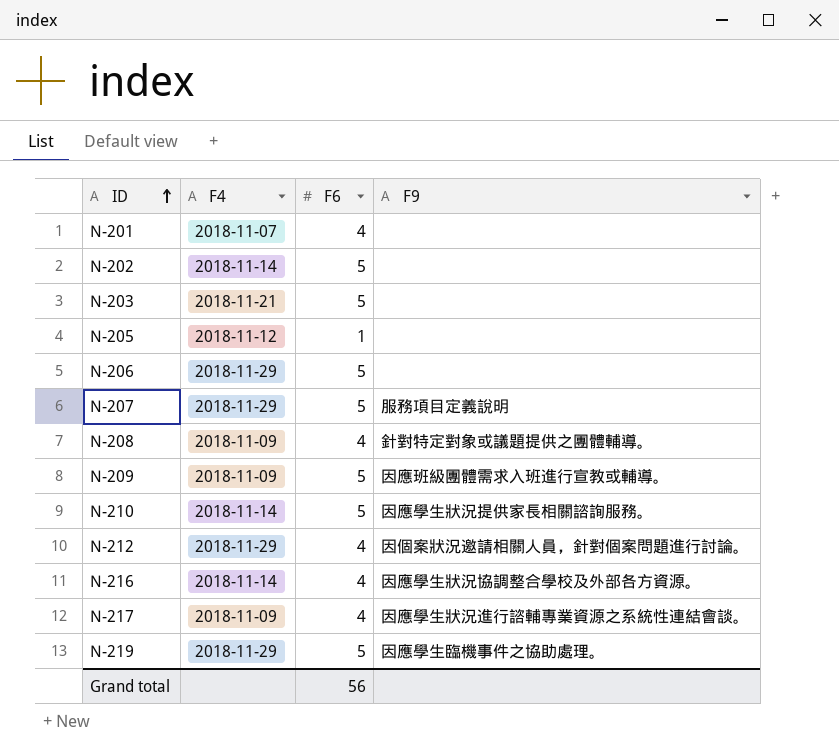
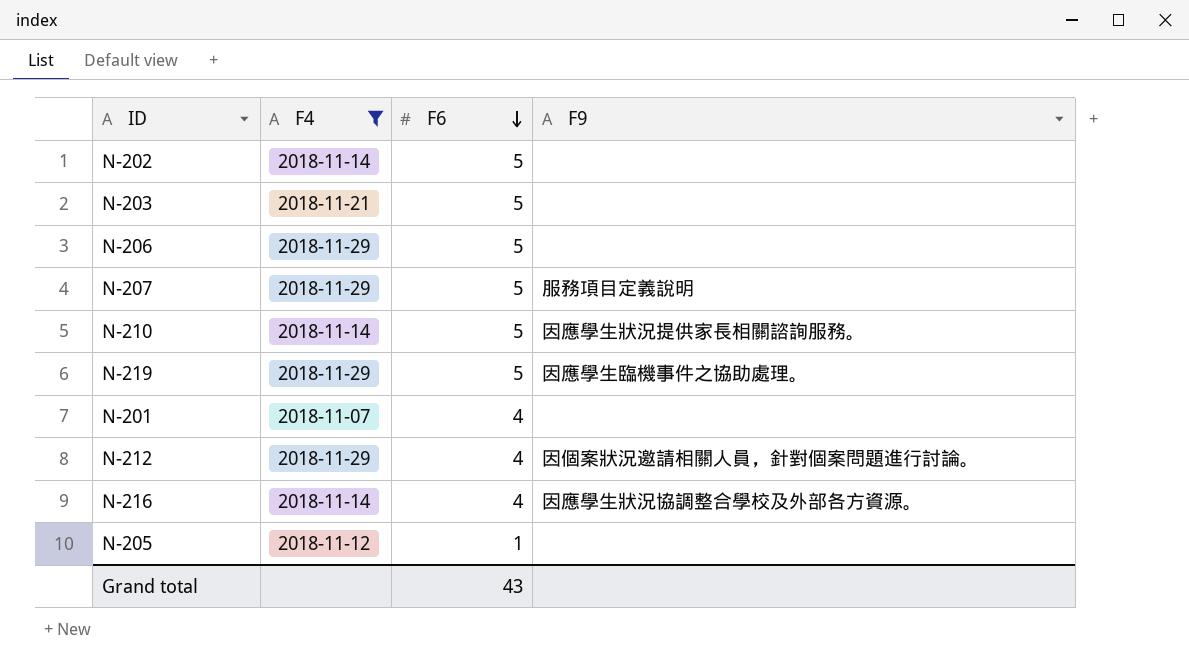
filter: none -> F4 != 2018-11-09
row order: ID ascending -> F6 descending
Grand total | F6: 56 -> 43

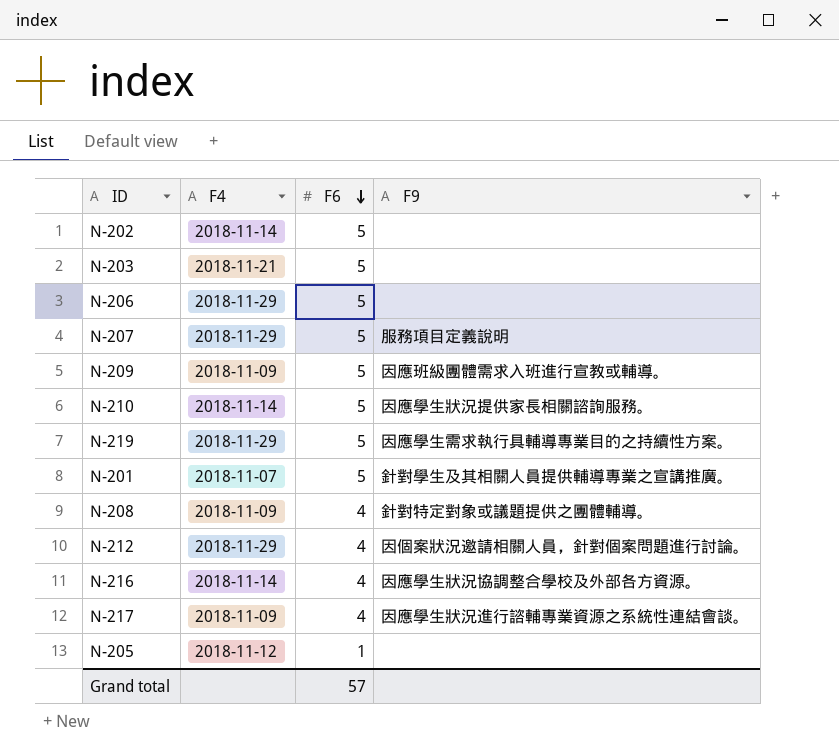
filter: F4 != 2018-11-09 -> none
N-219 | F9: 因應學生臨機事件之協助處理。 -> 因應學生需求執行具輔導專業目的之持續性方案。
N-201 | F6: 4 -> 5
N-201 | F9: none -> 針對學生及其相關人員提供輔導專業之宣講推廣。
Grand total | F6: 43 -> 57

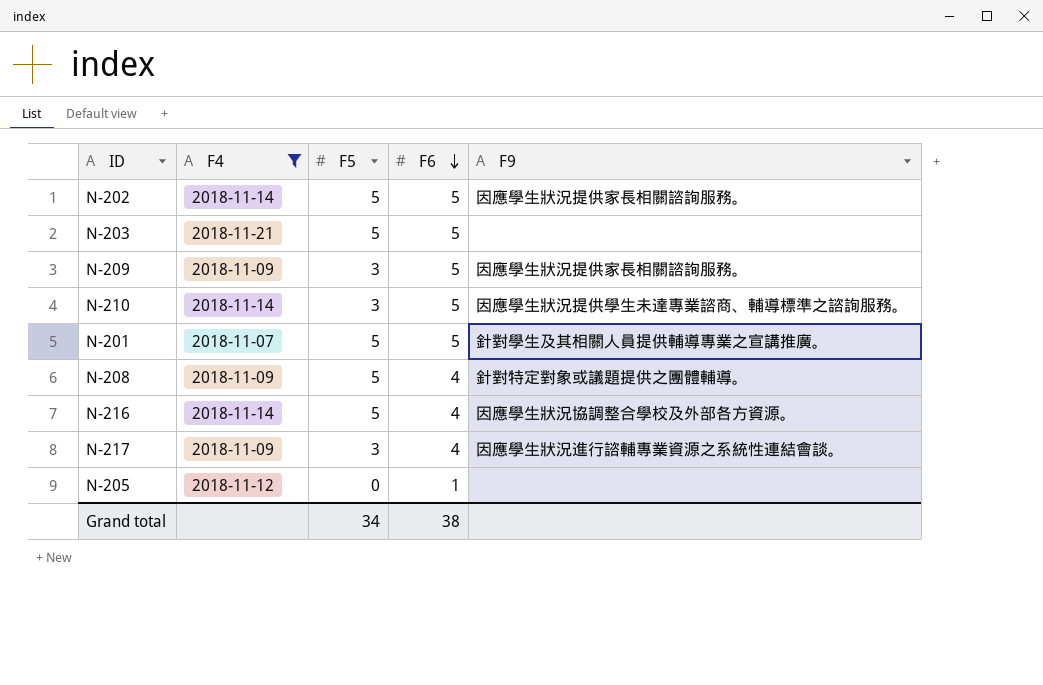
filter: none -> F4 != 2018-11-29
column F5 | position: none -> 3
N-202 | F9: none -> 因應學生狀況提供家長相關諮詢服務。
N-209 | F9: 因應班級團體需求入班進行宣教或輔導。 -> 因應學生狀況提供家長相關諮詢服務。
N-210 | F9: 因應學生狀況提供家長相關諮詢服務。 -> 因應學生狀況提供學生未達專業諮商、輔導標準之諮詢服務。
Grand total | F6: 57 -> 38

